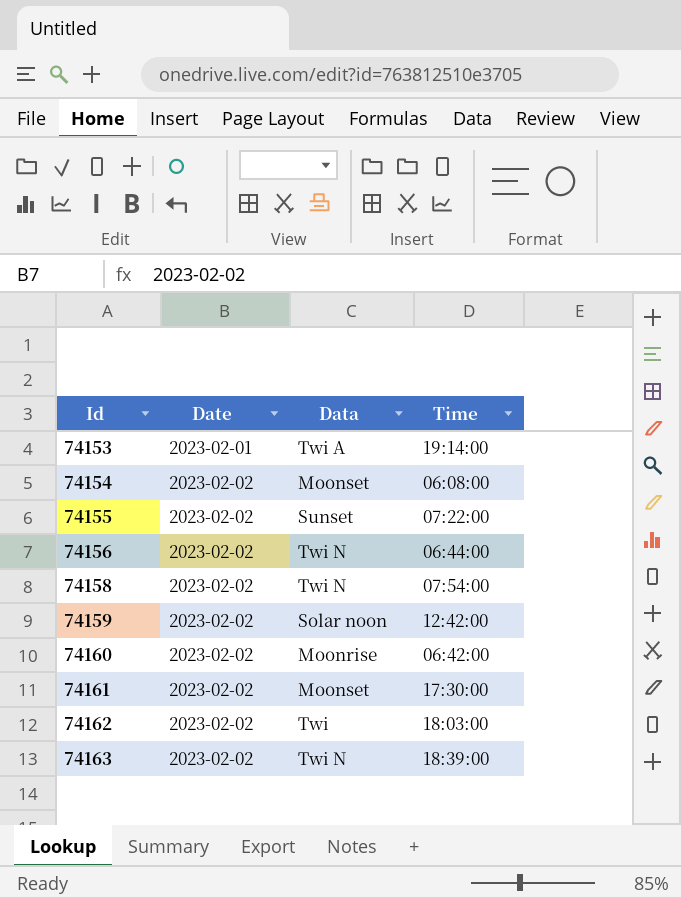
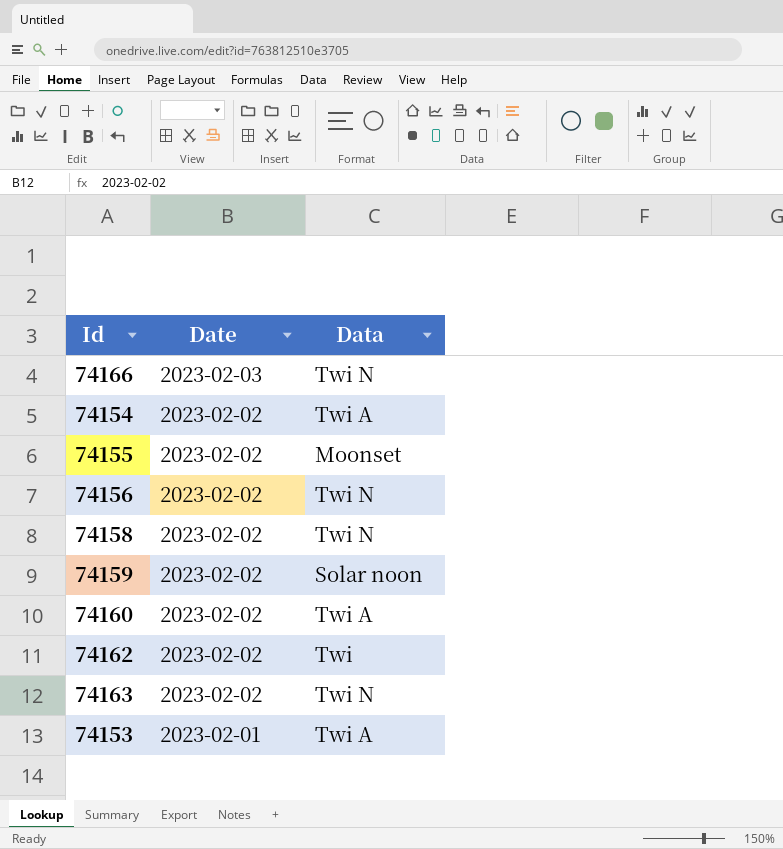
row order: Id ascending -> Date descending
column Time | position: 4 -> none
row 74161: 2023-02-02 | Moonset | 17:30:00 -> none
row 74166: none -> 2023-02-03 | Twi N
74154 | Data: Moonset -> Twi A
74155 | Data: Sunset -> Moonset
74160 | Data: Moonrise -> Twi A

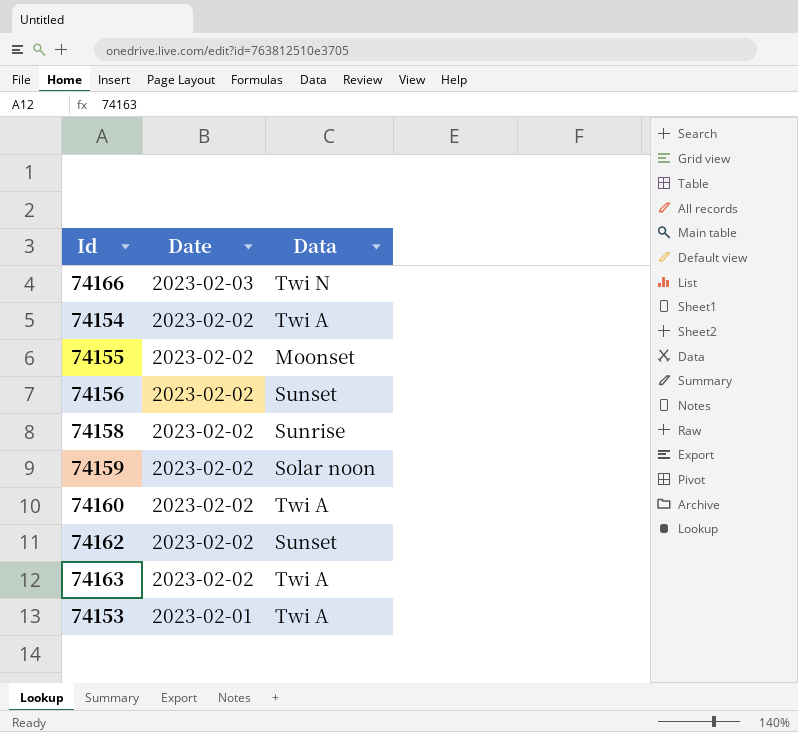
74156 | Data: Twi N -> Sunset
74158 | Data: Twi N -> Sunrise
74162 | Data: Twi -> Sunset
74163 | Data: Twi N -> Twi A

